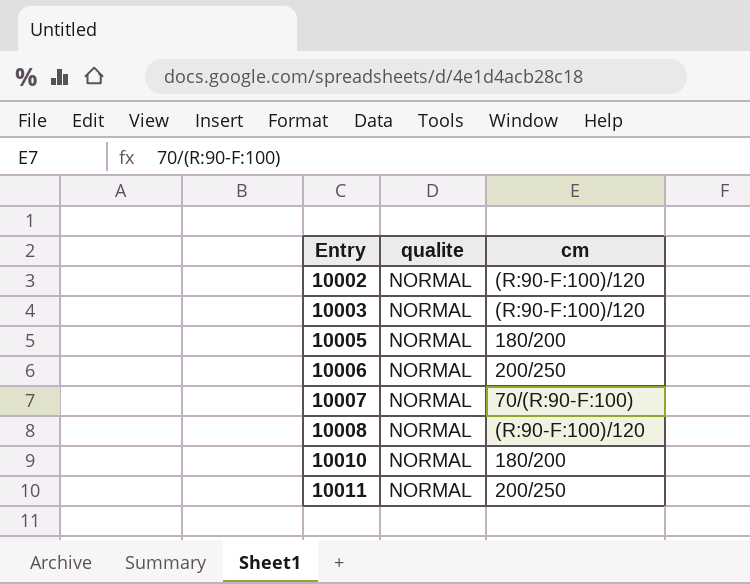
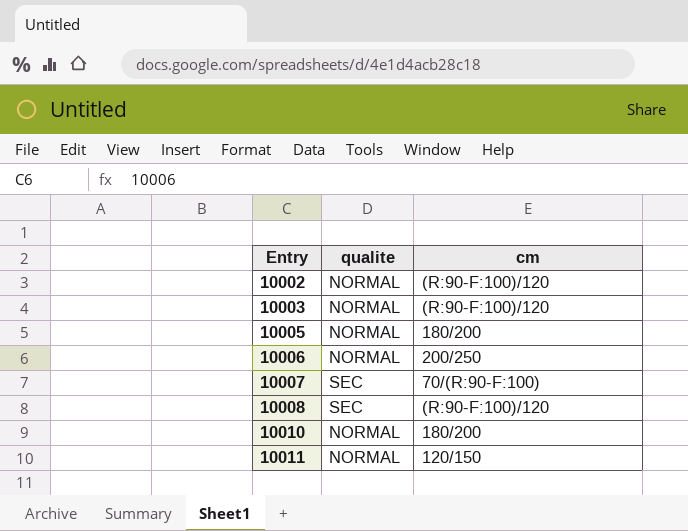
10007 | qualite: NORMAL -> SEC
10008 | qualite: NORMAL -> SEC
10011 | cm: 200/250 -> 120/150

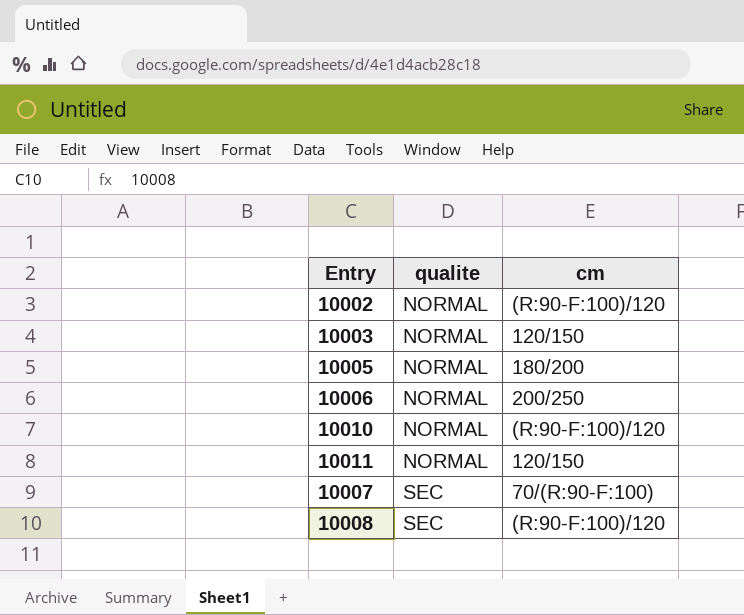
row order: Entry ascending -> qualite ascending
10003 | cm: (R:90-F:100)/120 -> 120/150
10010 | cm: 180/200 -> (R:90-F:100)/120

